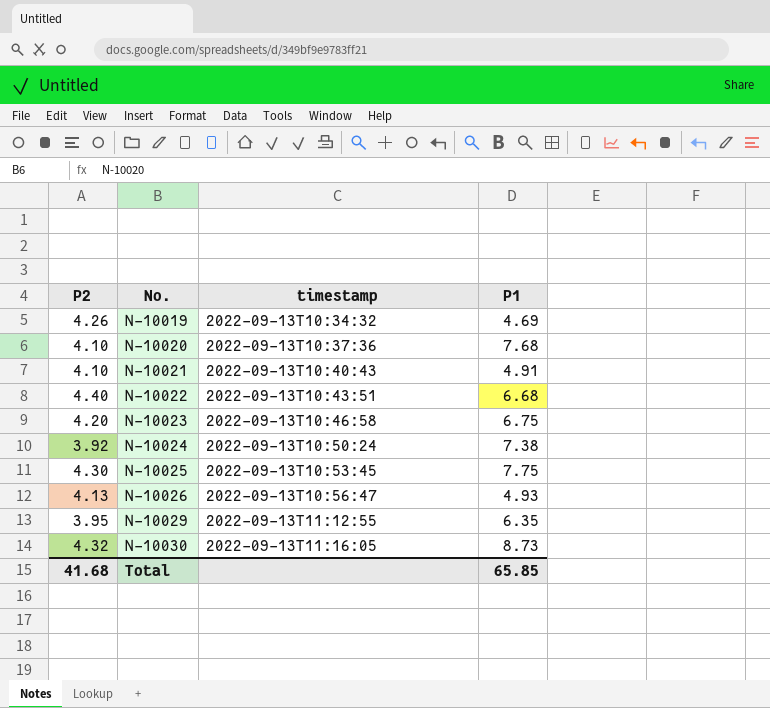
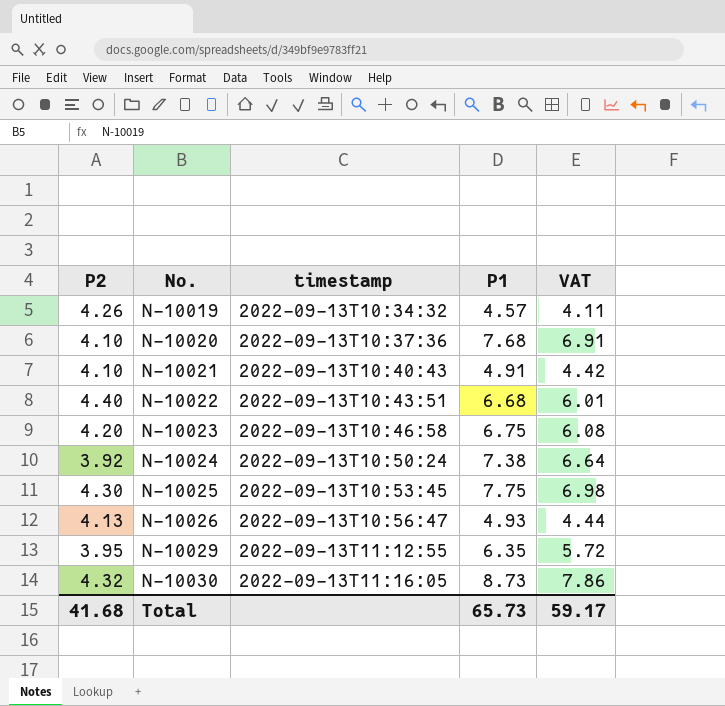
column VAT | formula: none -> [P1] * 0.9
N-10019 | P1: 4.69 -> 4.57
Total | P1: 65.85 -> 65.73

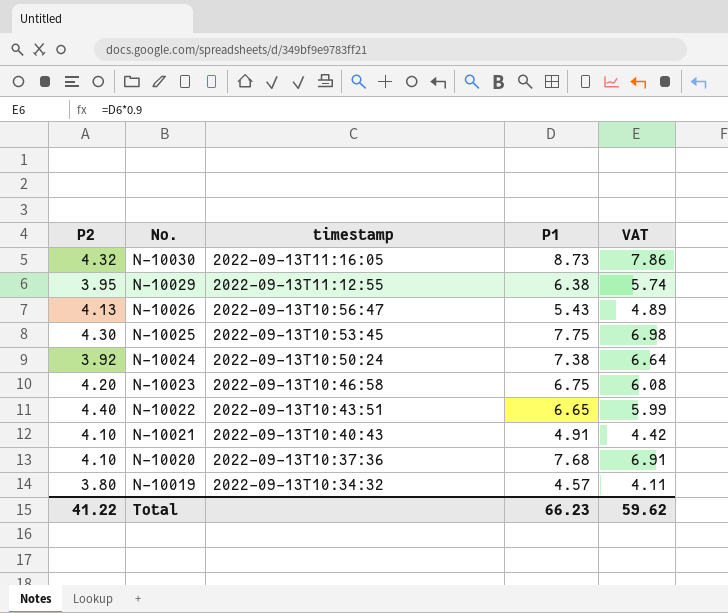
row order: No. ascending -> No. descending
N-10029 | P1: 6.35 -> 6.38
N-10029 | VAT: 5.72 -> 5.74
N-10026 | P1: 4.93 -> 5.43
N-10026 | VAT: 4.44 -> 4.89
N-10022 | P1: 6.68 -> 6.65
N-10022 | VAT: 6.01 -> 5.99
N-10019 | P2: 4.26 -> 3.80
Total | P2: 41.68 -> 41.22
Total | P1: 65.73 -> 66.23
Total | VAT: 59.17 -> 59.62

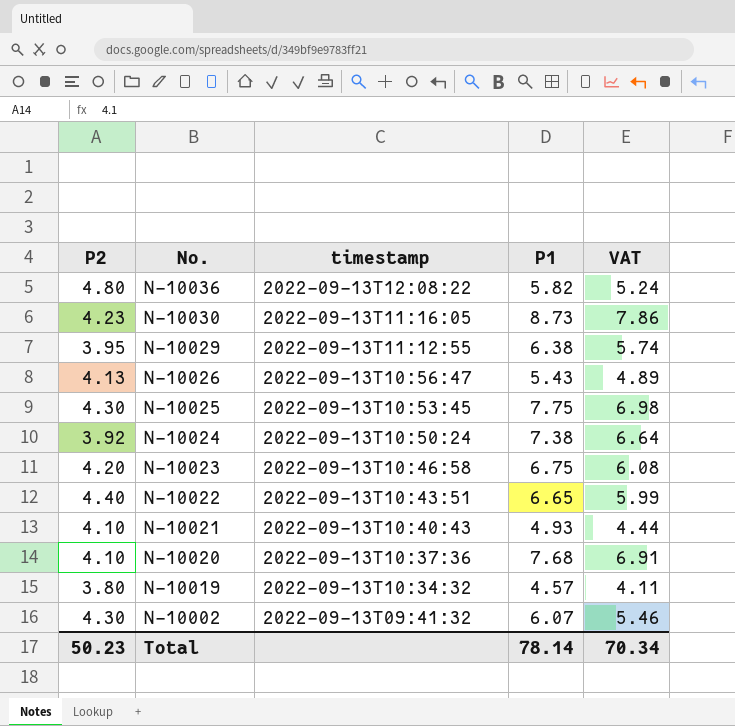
row N-10036: none -> 4.80 | 2022-09-13T12:08:22 | 5.82 | 5.24
N-10030 | P2: 4.32 -> 4.23
N-10021 | P1: 4.91 -> 4.93
N-10021 | VAT: 4.42 -> 4.44
row N-10002: none -> 4.30 | 2022-09-13T09:41:32 | 6.07 | 5.46
Total | P2: 41.22 -> 50.23
Total | P1: 66.23 -> 78.14
Total | VAT: 59.62 -> 70.34

